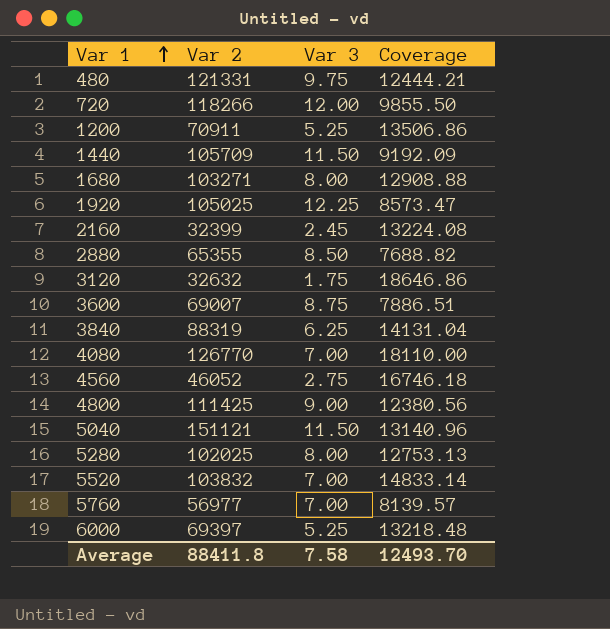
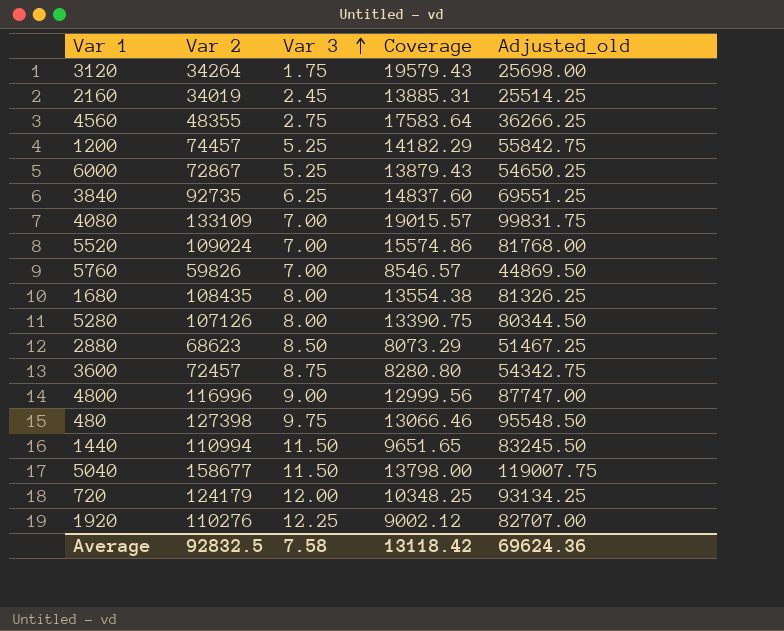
row order: Var 1 ascending -> Var 3 ascending
column Adjusted_old | formula: none -> [Var 2] * 0.75
3120 | Var 2: 32632 -> 34264
3120 | Coverage: 18646.86 -> 19579.43
2160 | Var 2: 32399 -> 34019
2160 | Coverage: 13224.08 -> 13885.31
4560 | Var 2: 46052 -> 48355
4560 | Coverage: 16746.18 -> 17583.64
1200 | Var 2: 70911 -> 74457
1200 | Coverage: 13506.86 -> 14182.29
6000 | Var 2: 69397 -> 72867
6000 | Coverage: 13218.48 -> 13879.43
3840 | Var 2: 88319 -> 92735
3840 | Coverage: 14131.04 -> 14837.60
4080 | Var 2: 126770 -> 133109
4080 | Coverage: 18110.00 -> 19015.57
5520 | Var 2: 103832 -> 109024
5520 | Coverage: 14833.14 -> 15574.86
5760 | Var 2: 56977 -> 59826
5760 | Coverage: 8139.57 -> 8546.57
1680 | Var 2: 103271 -> 108435
1680 | Coverage: 12908.88 -> 13554.38
5280 | Var 2: 102025 -> 107126
5280 | Coverage: 12753.13 -> 13390.75
2880 | Var 2: 65355 -> 68623
2880 | Coverage: 7688.82 -> 8073.29
3600 | Var 2: 69007 -> 72457
3600 | Coverage: 7886.51 -> 8280.80
4800 | Var 2: 111425 -> 116996
4800 | Coverage: 12380.56 -> 12999.56
480 | Var 2: 121331 -> 127398
480 | Coverage: 12444.21 -> 13066.46
1440 | Var 2: 105709 -> 110994
1440 | Coverage: 9192.09 -> 9651.65
5040 | Var 2: 151121 -> 158677
5040 | Coverage: 13140.96 -> 13798.00
720 | Var 2: 118266 -> 124179
720 | Coverage: 9855.50 -> 10348.25
1920 | Var 2: 105025 -> 110276
1920 | Coverage: 8573.47 -> 9002.12
Average | Var 2: 88411.8 -> 92832.5
Average | Coverage: 12493.70 -> 13118.42

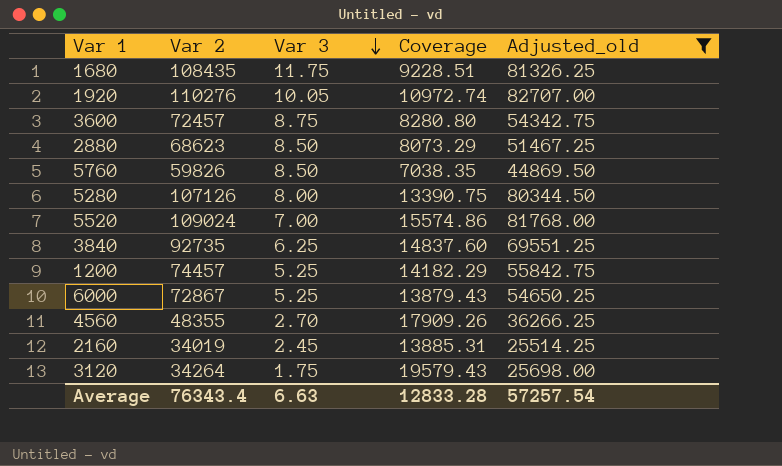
filter: none -> Adjusted_old <= 82707.00
row order: Var 3 ascending -> Var 3 descending
1680 | Var 3: 8.00 -> 11.75
1680 | Coverage: 13554.38 -> 9228.51
1920 | Var 3: 12.25 -> 10.05
1920 | Coverage: 9002.12 -> 10972.74
5760 | Var 3: 7.00 -> 8.50
5760 | Coverage: 8546.57 -> 7038.35
4560 | Var 3: 2.75 -> 2.70
4560 | Coverage: 17583.64 -> 17909.26
Average | Var 2: 92832.5 -> 76343.4
Average | Var 3: 7.58 -> 6.63
Average | Coverage: 13118.42 -> 12833.28
Average | Adjusted_old: 69624.36 -> 57257.54

